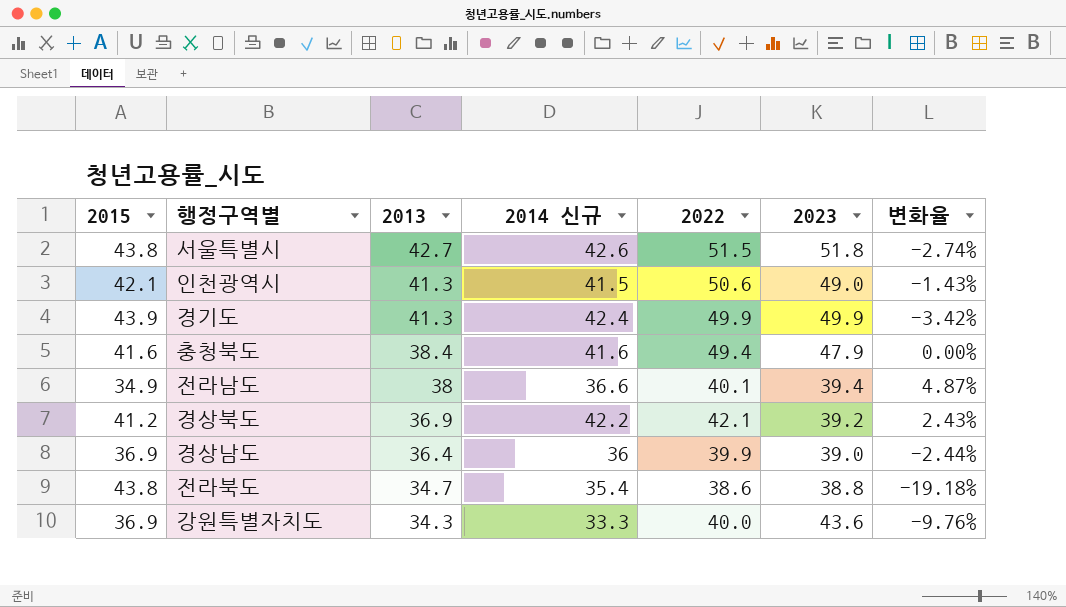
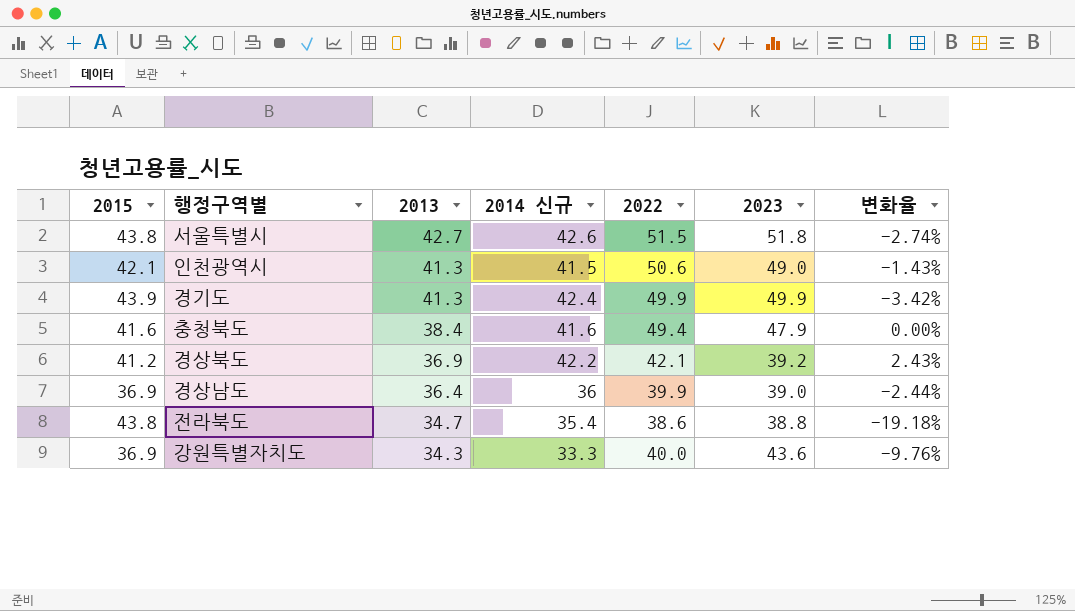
row 전라남도: 34.9 | 38 | 36.6 | 40.1 | 39.4 | 4.87% -> none

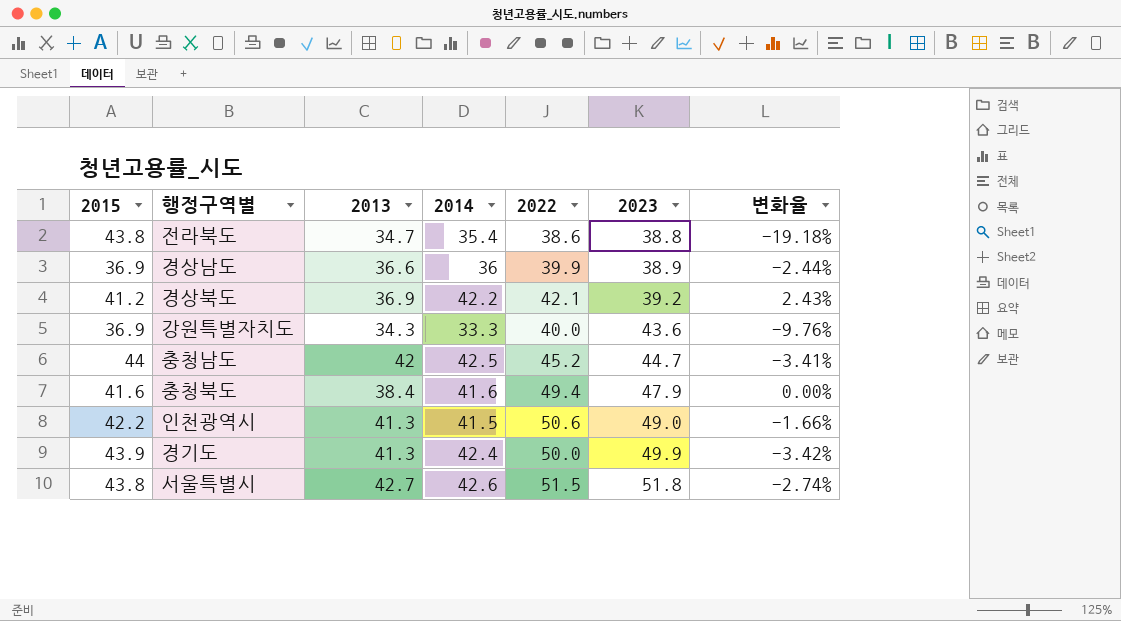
row order: 2013 descending -> 2023 ascending
column name: 2014 신규 -> 2014
경상남도 | 2013: 36.4 -> 36.6
경상남도 | 2023: 39.0 -> 38.9
row 충청남도: none -> 44 | 42 | 42.5 | 45.2 | 44.7 | -3.41%
인천광역시 | 2015: 42.1 -> 42.2
인천광역시 | 변화율: -1.43% -> -1.66%
경기도 | 2022: 49.9 -> 50.0

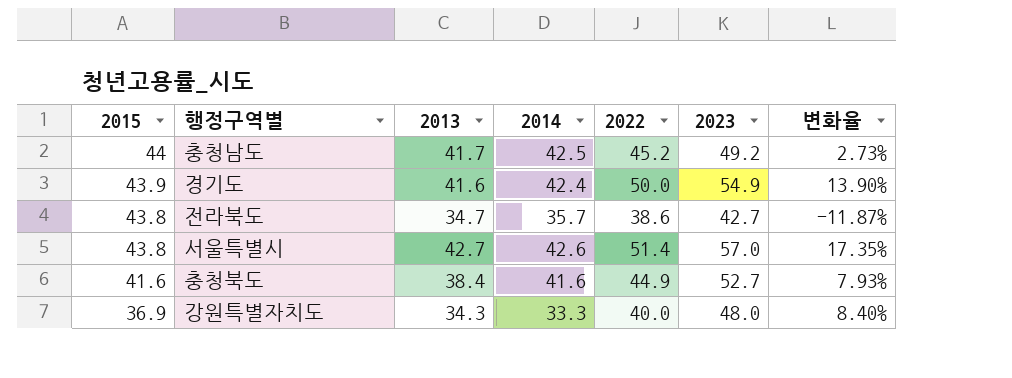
row order: 2023 ascending -> 2015 descending
column 변화율 | formula: ([2014] - [2015]) / [2015] -> ([2022] - [2015]) / [2015]
row 경상남도: 36.9 | 36.6 | 36 | 39.9 | 38.9 | -2.44% -> none
row 경상북도: 41.2 | 36.9 | 42.2 | 42.1 | 39.2 | 2.43% -> none
row 인천광역시: 42.2 | 41.3 | 41.5 | 50.6 | 49.0 | -1.66% -> none
충청남도 | 2013: 42 -> 41.7
충청남도 | 2023: 44.7 -> 49.2
경기도 | 2013: 41.3 -> 41.6
경기도 | 2023: 49.9 -> 54.9
전라북도 | 2014: 35.4 -> 35.7
전라북도 | 2023: 38.8 -> 42.7
서울특별시 | 2022: 51.5 -> 51.4
서울특별시 | 2023: 51.8 -> 57.0
충청북도 | 2022: 49.4 -> 44.9
충청북도 | 2023: 47.9 -> 52.7
강원특별자치도 | 2023: 43.6 -> 48.0

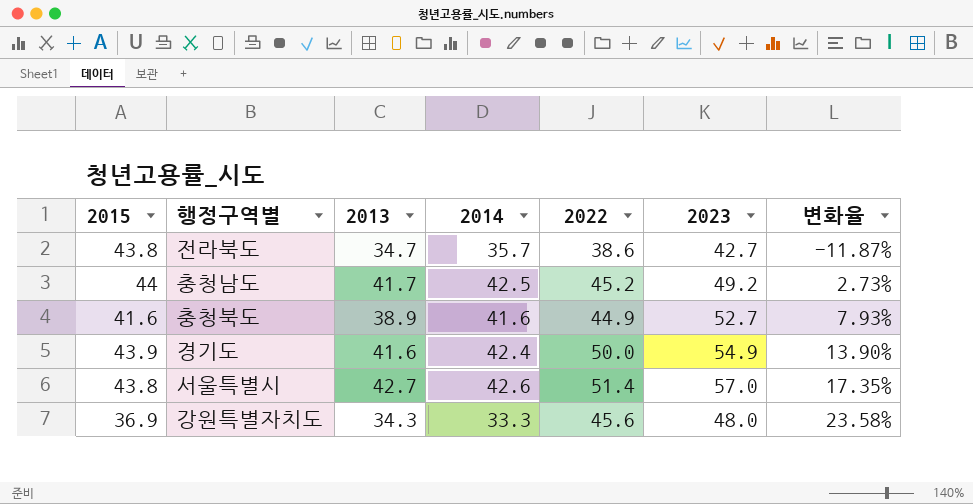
row order: 2015 descending -> 변화율 ascending
충청북도 | 2013: 38.4 -> 38.9
강원특별자치도 | 2022: 40.0 -> 45.6
강원특별자치도 | 변화율: 8.40% -> 23.58%

